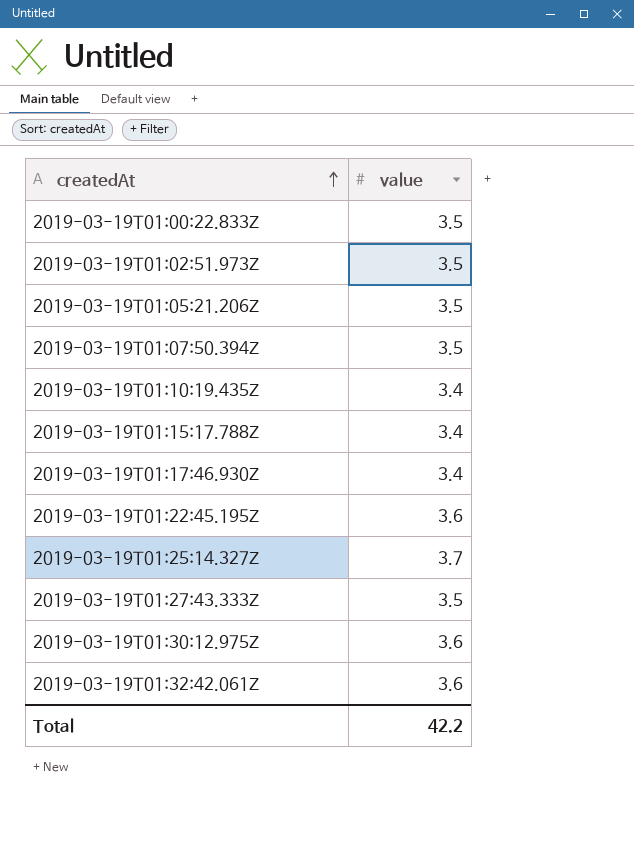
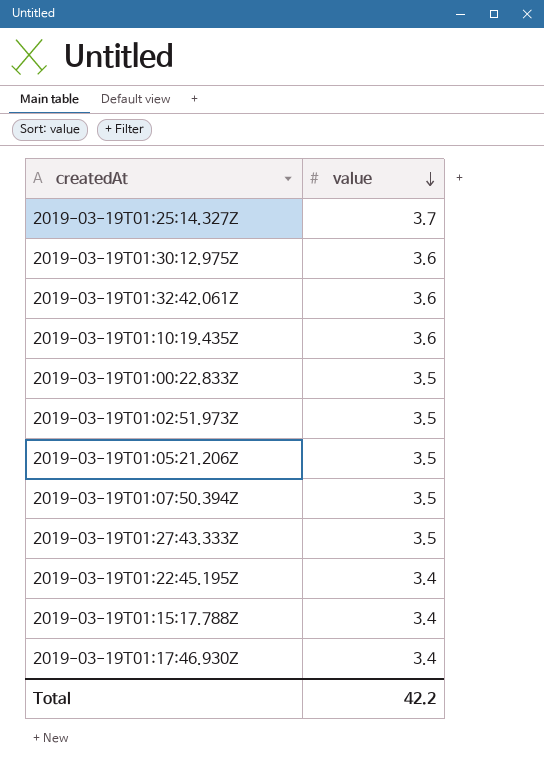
row order: createdAt ascending -> value descending
2019-03-19T01:10:19.435Z | value: 3.4 -> 3.6
2019-03-19T01:22:45.195Z | value: 3.6 -> 3.4

